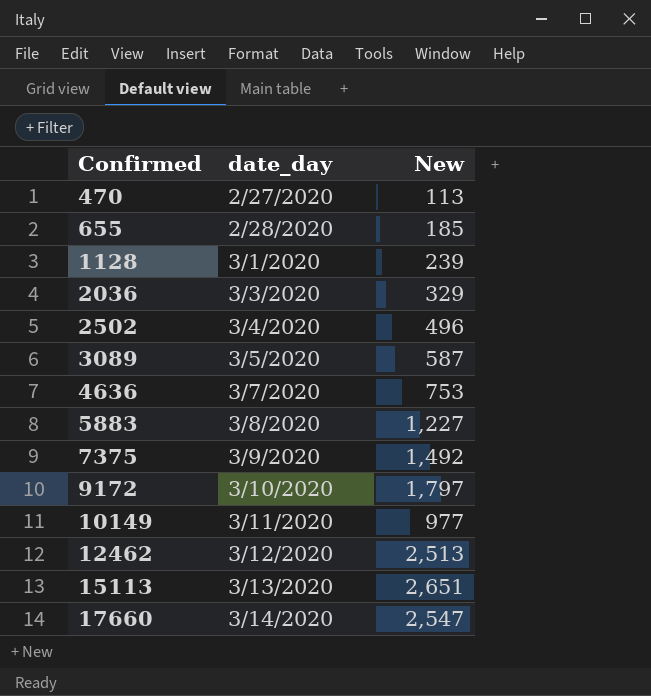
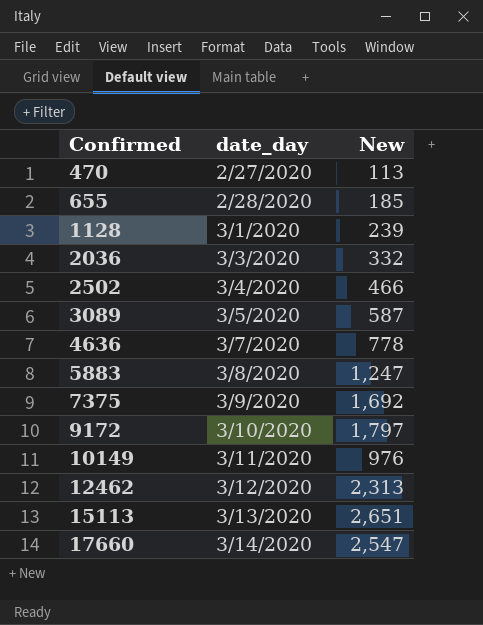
2036 | New: 329 -> 332
2502 | New: 496 -> 466
4636 | New: 753 -> 778
5883 | New: 1,227 -> 1,247
7375 | New: 1,492 -> 1,692
10149 | New: 977 -> 976
12462 | New: 2,513 -> 2,313

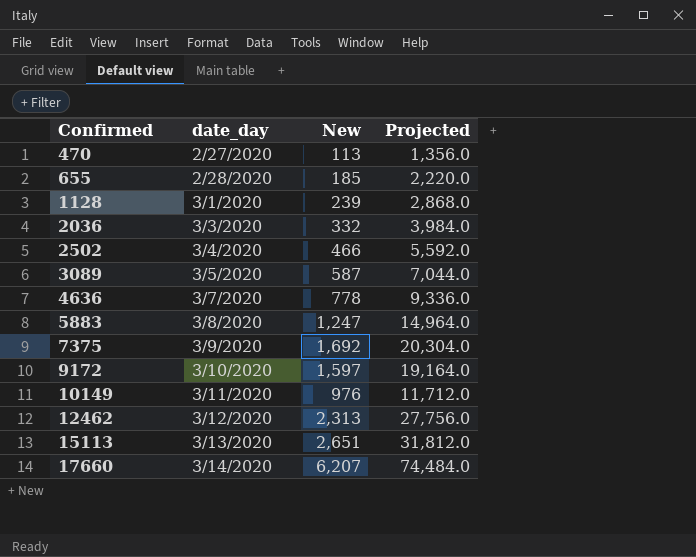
column Projected | formula: none -> [New] * 12
9172 | New: 1,797 -> 1,597
17660 | New: 2,547 -> 6,207

